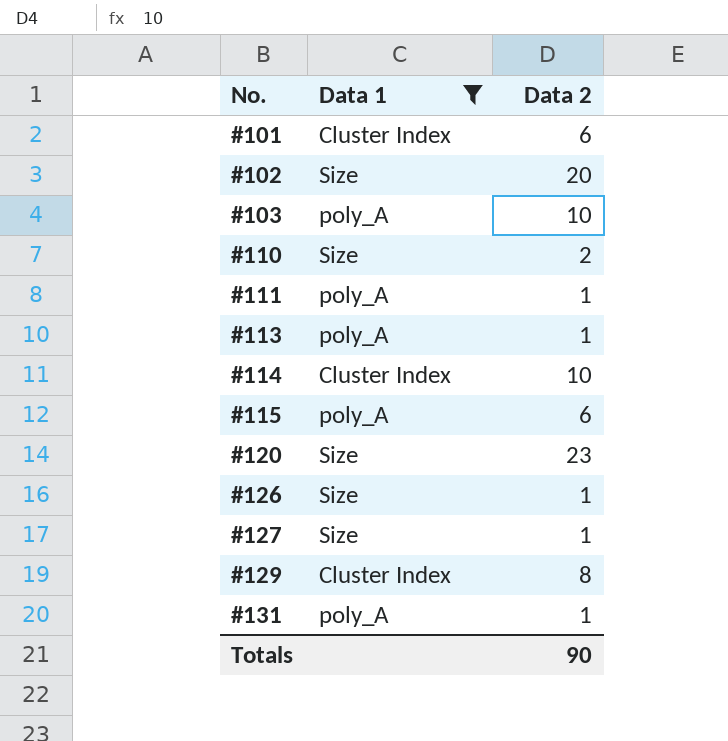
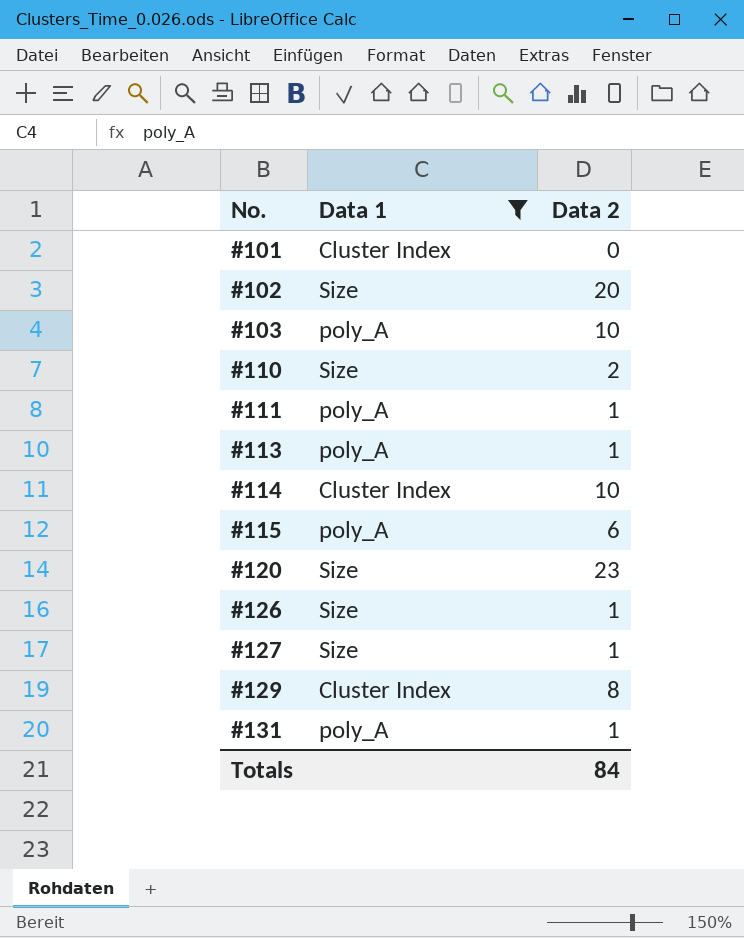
#101 | Data 2: 6 -> 0
Totals | Data 2: 90 -> 84

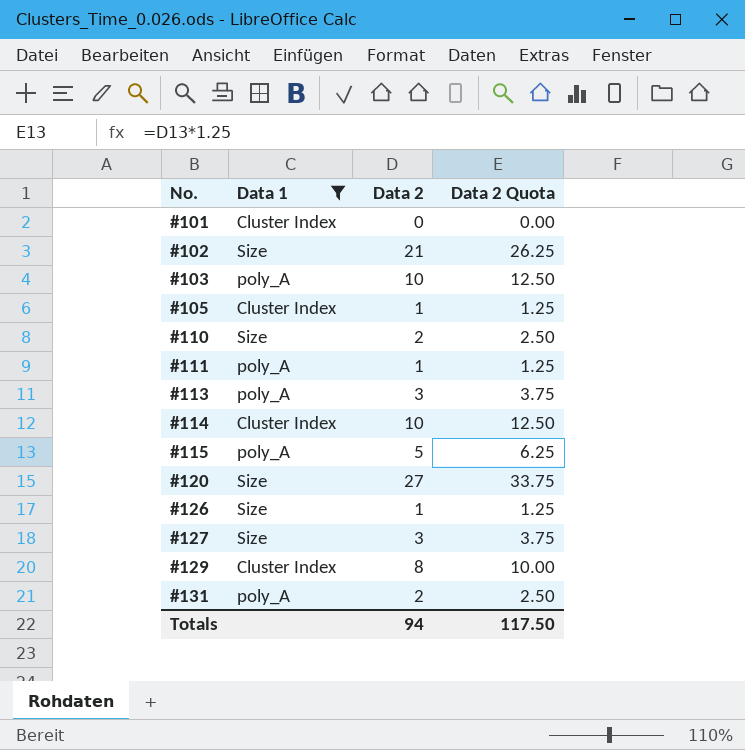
column Data 2 Quota | formula: none -> [Data 2] * 1.25
#102 | Data 2: 20 -> 21
row #105: none -> Cluster Index | 1 | 1.25
#113 | Data 2: 1 -> 3
#115 | Data 2: 6 -> 5
#120 | Data 2: 23 -> 27
#127 | Data 2: 1 -> 3
#131 | Data 2: 1 -> 2
Totals | Data 2: 84 -> 94

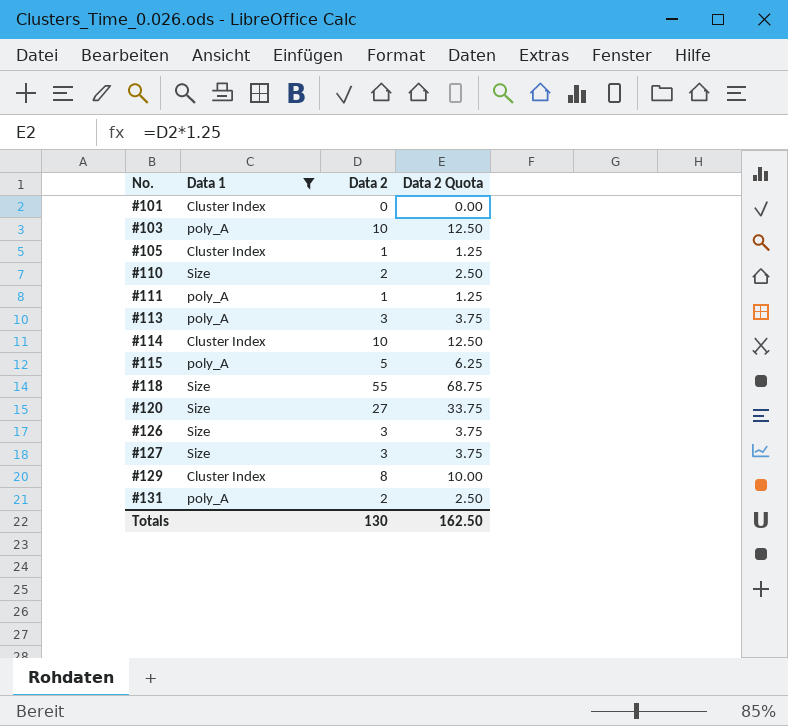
row #102: Size | 21 | 26.25 -> none
row #118: none -> Size | 55 | 68.75
#126 | Data 2: 1 -> 3
#126 | Data 2 Quota: 1.25 -> 3.75
Totals | Data 2: 94 -> 130
Totals | Data 2 Quota: 117.50 -> 162.50

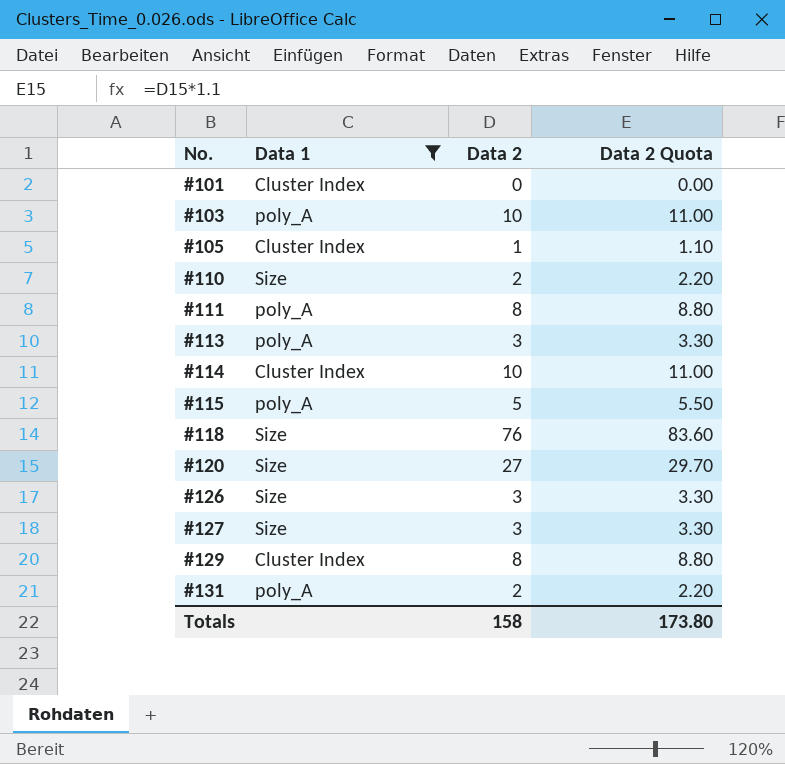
column Data 2 Quota | formula: [Data 2] * 1.25 -> [Data 2] * 1.1
#111 | Data 2: 1 -> 8
#118 | Data 2: 55 -> 76
Totals | Data 2: 130 -> 158
Totals | Data 2 Quota: 162.50 -> 173.80

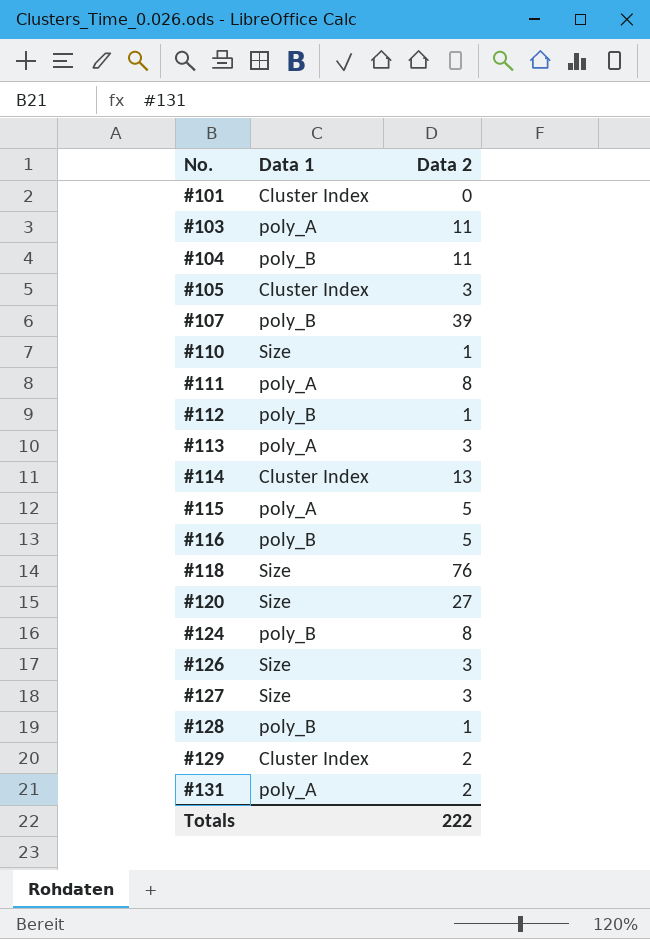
filter: Data 1 != poly_B -> none
column Data 2 Quota | formula: [Data 2] * 1.1 -> none
#103 | Data 2: 10 -> 11
#105 | Data 2: 1 -> 3
#110 | Data 2: 2 -> 1
#114 | Data 2: 10 -> 13
#129 | Data 2: 8 -> 2
Totals | Data 2: 158 -> 222

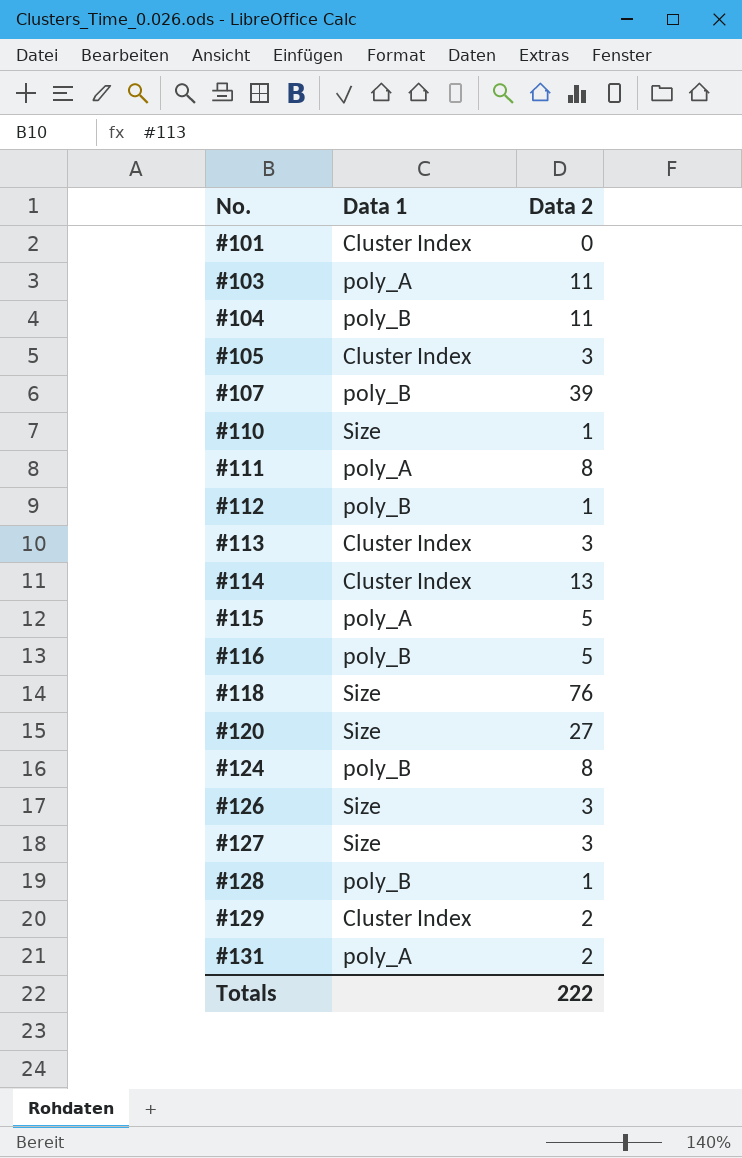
#113 | Data 1: poly_A -> Cluster Index

